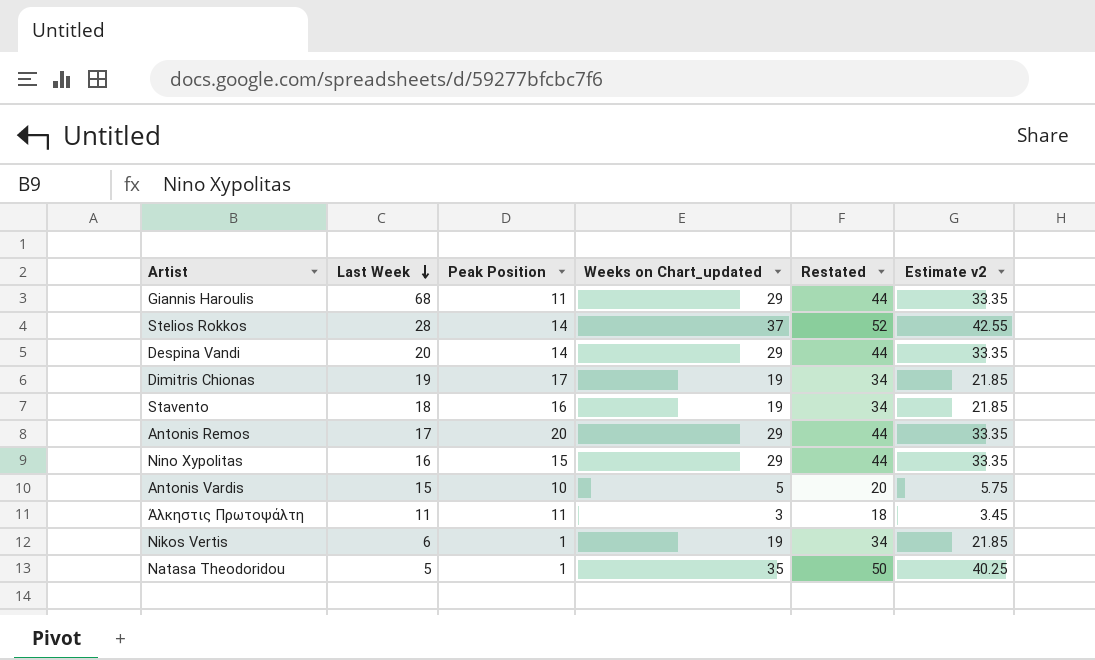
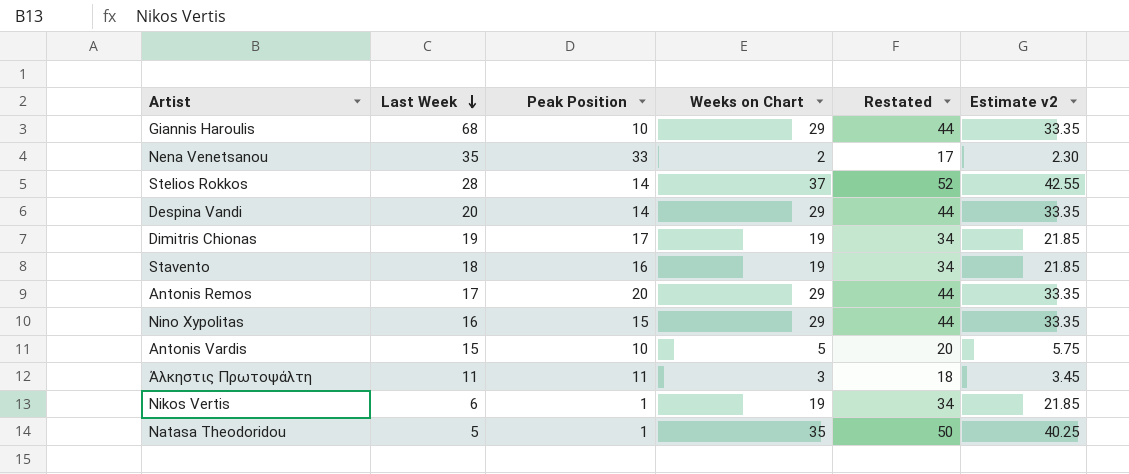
column name: Weeks on Chart_updated -> Weeks on Chart
Giannis Haroulis | Peak Position: 11 -> 10
row Nena Venetsanou: none -> 35 | 33 | 2 | 17 | 2.30

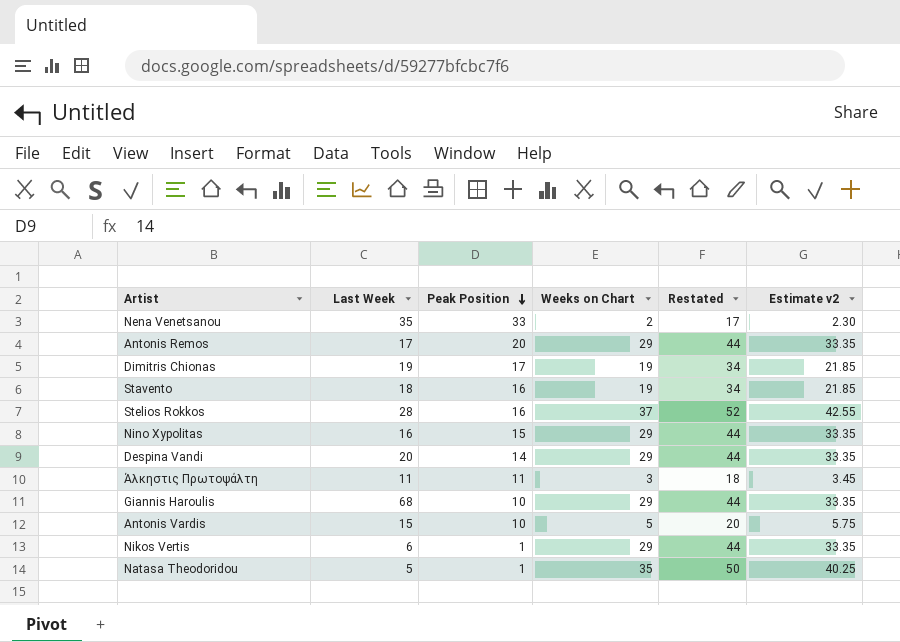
row order: Last Week descending -> Peak Position descending
Stelios Rokkos | Peak Position: 14 -> 16
Nikos Vertis | Weeks on Chart: 19 -> 29
Nikos Vertis | Restated: 34 -> 44
Nikos Vertis | Estimate v2: 21.85 -> 33.35

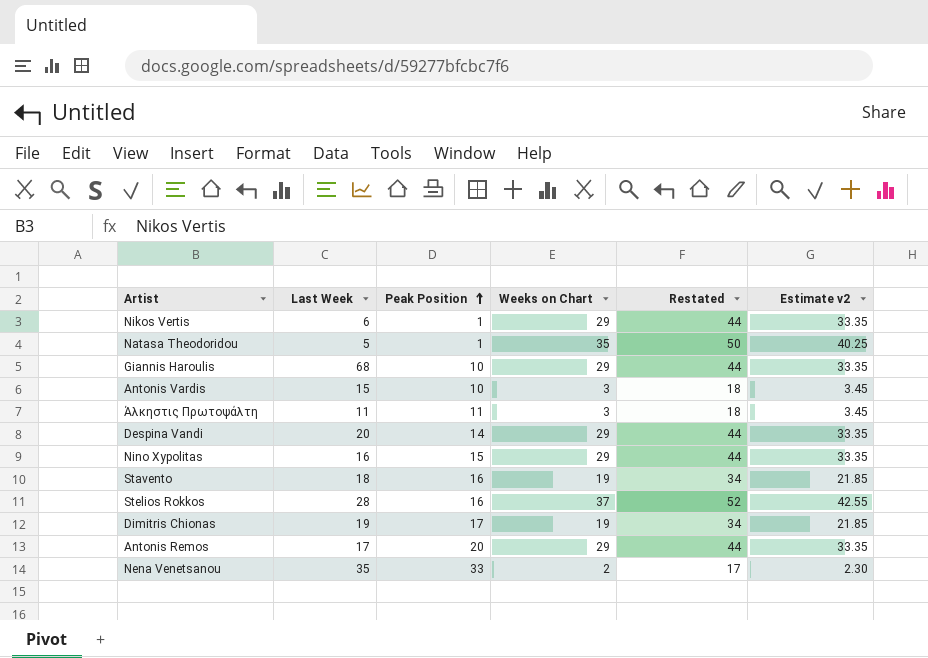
row order: Peak Position descending -> Peak Position ascending
Antonis Vardis | Weeks on Chart: 5 -> 3
Antonis Vardis | Restated: 20 -> 18
Antonis Vardis | Estimate v2: 5.75 -> 3.45

